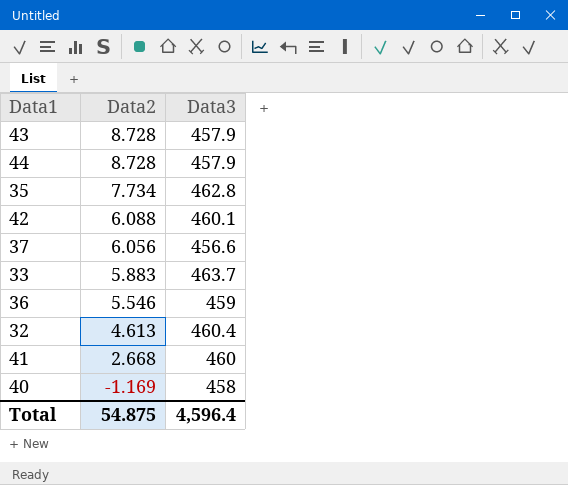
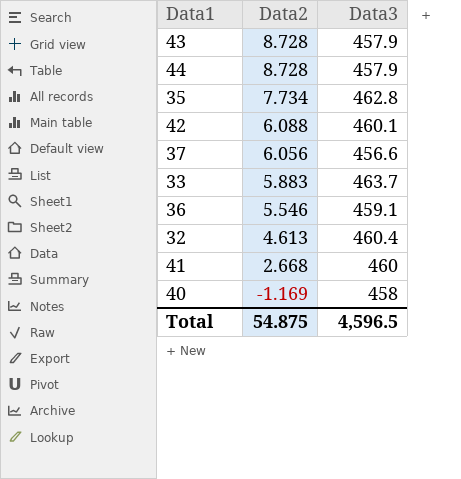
36 | Data3: 459 -> 459.1
Total | Data3: 4,596.4 -> 4,596.5

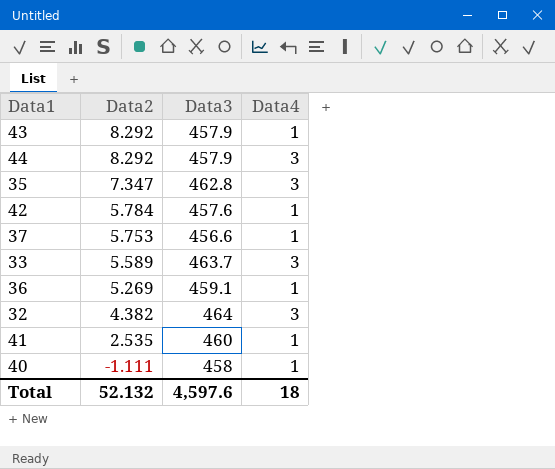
column Data4 | position: none -> 4
43 | Data2: 8.728 -> 8.292
44 | Data2: 8.728 -> 8.292
35 | Data2: 7.734 -> 7.347
42 | Data2: 6.088 -> 5.784
42 | Data3: 460.1 -> 457.6
37 | Data2: 6.056 -> 5.753
33 | Data2: 5.883 -> 5.589
36 | Data2: 5.546 -> 5.269
32 | Data2: 4.613 -> 4.382
32 | Data3: 460.4 -> 464
41 | Data2: 2.668 -> 2.535
40 | Data2: -1.169 -> -1.111
Total | Data2: 54.875 -> 52.132
Total | Data3: 4,596.5 -> 4,597.6

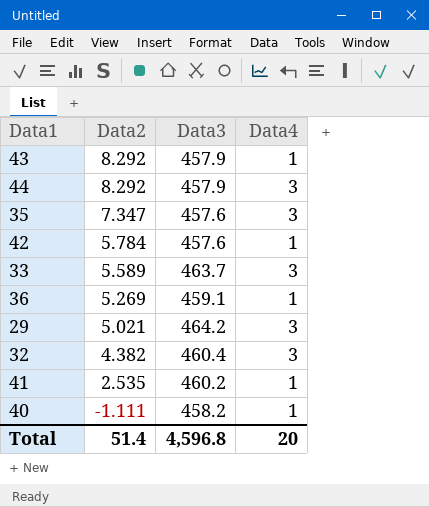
row 37: 5.753 | 456.6 | 1 -> none
35 | Data3: 462.8 -> 457.6
row 29: none -> 5.021 | 464.2 | 3
32 | Data3: 464 -> 460.4
41 | Data3: 460 -> 460.2
40 | Data3: 458 -> 458.2
Total | Data2: 52.132 -> 51.4
Total | Data3: 4,597.6 -> 4,596.8
Total | Data4: 18 -> 20

